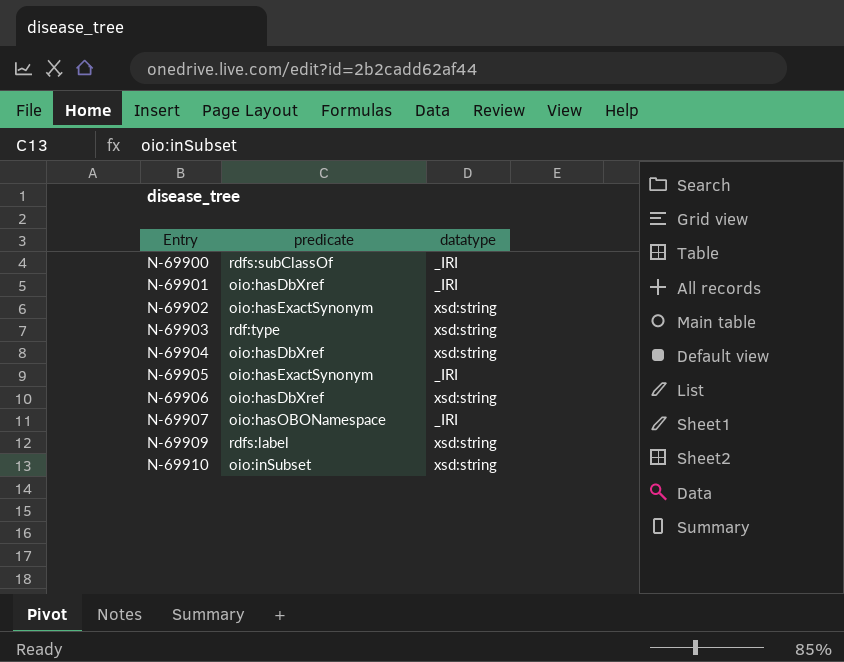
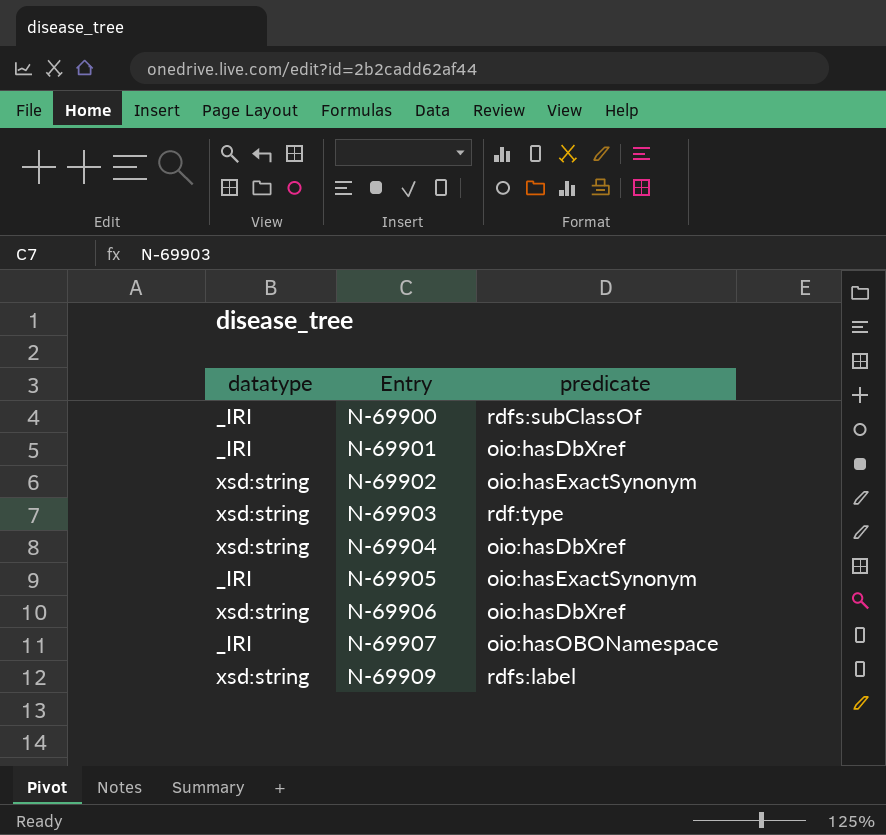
column datatype | position: 3 -> 1
row N-69910: oio:inSubset | xsd:string -> none

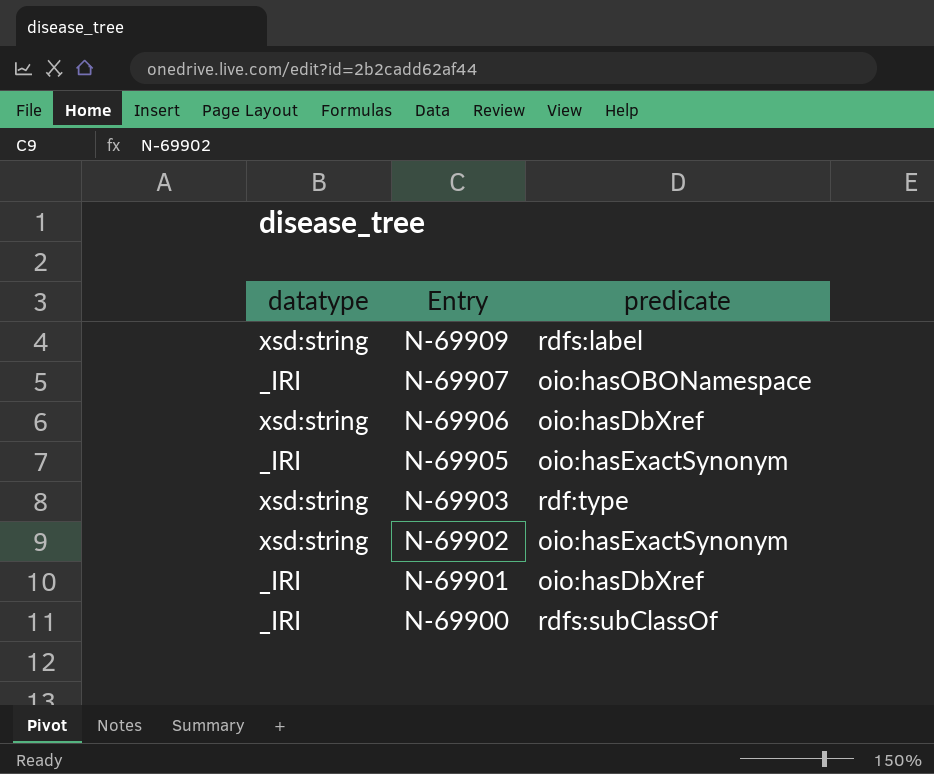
row order: Entry ascending -> Entry descending
row N-69904: xsd:string | oio:hasDbXref -> none

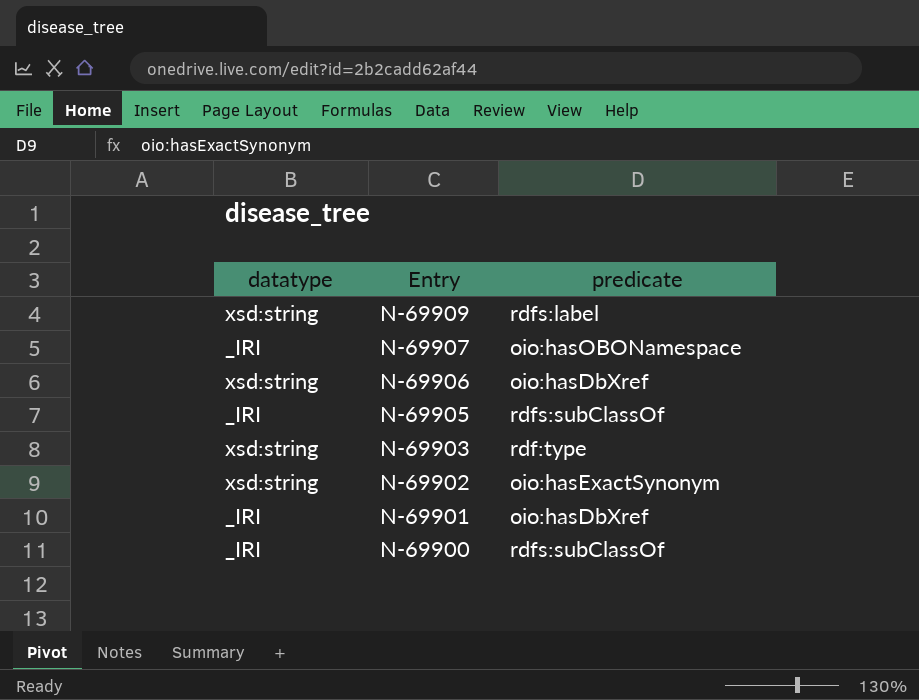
N-69905 | predicate: oio:hasExactSynonym -> rdfs:subClassOf

